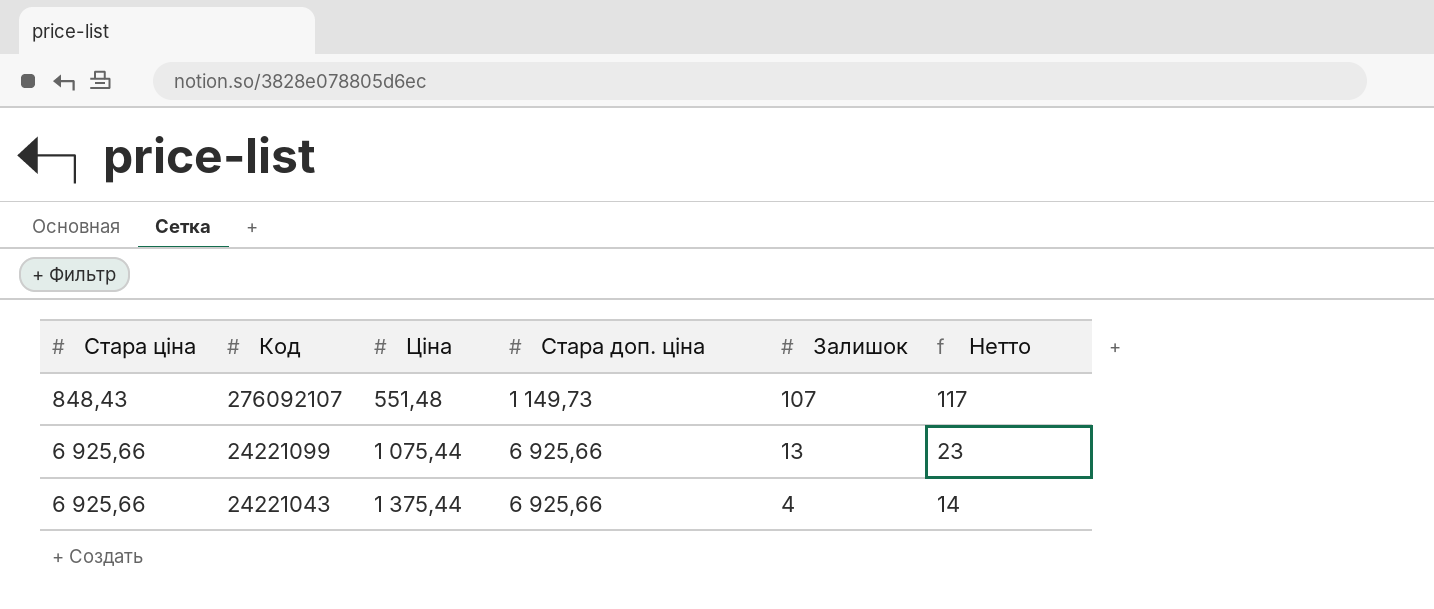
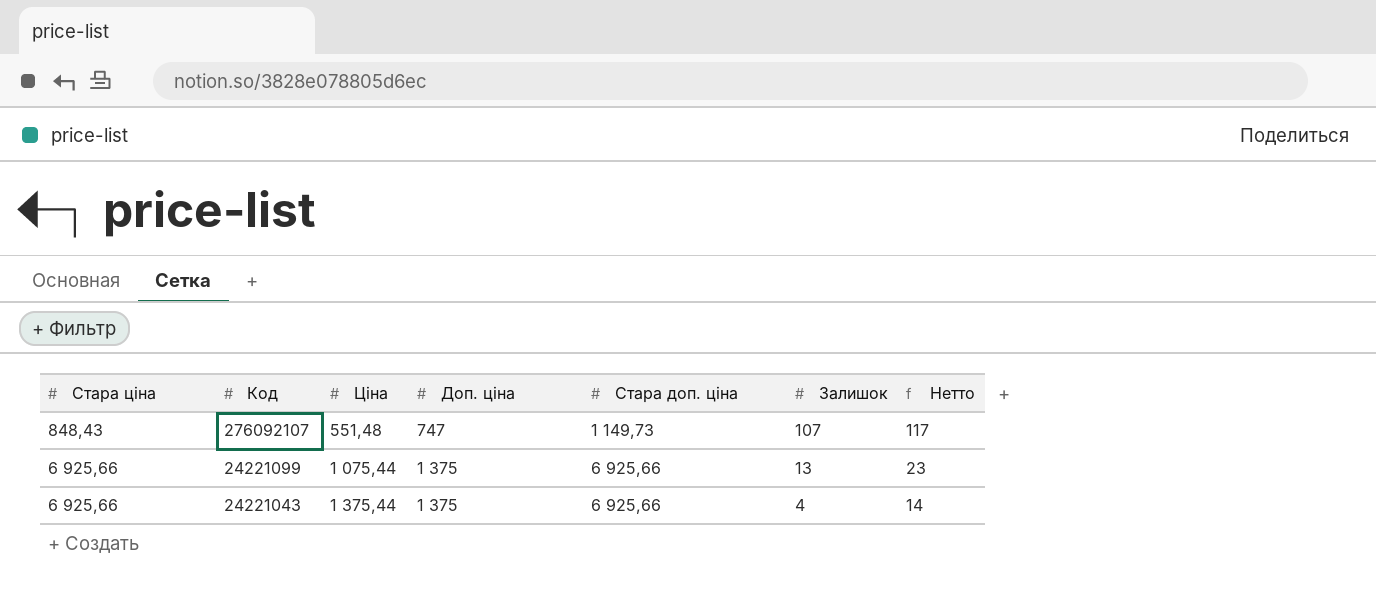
column Доп. ціна | position: none -> 4

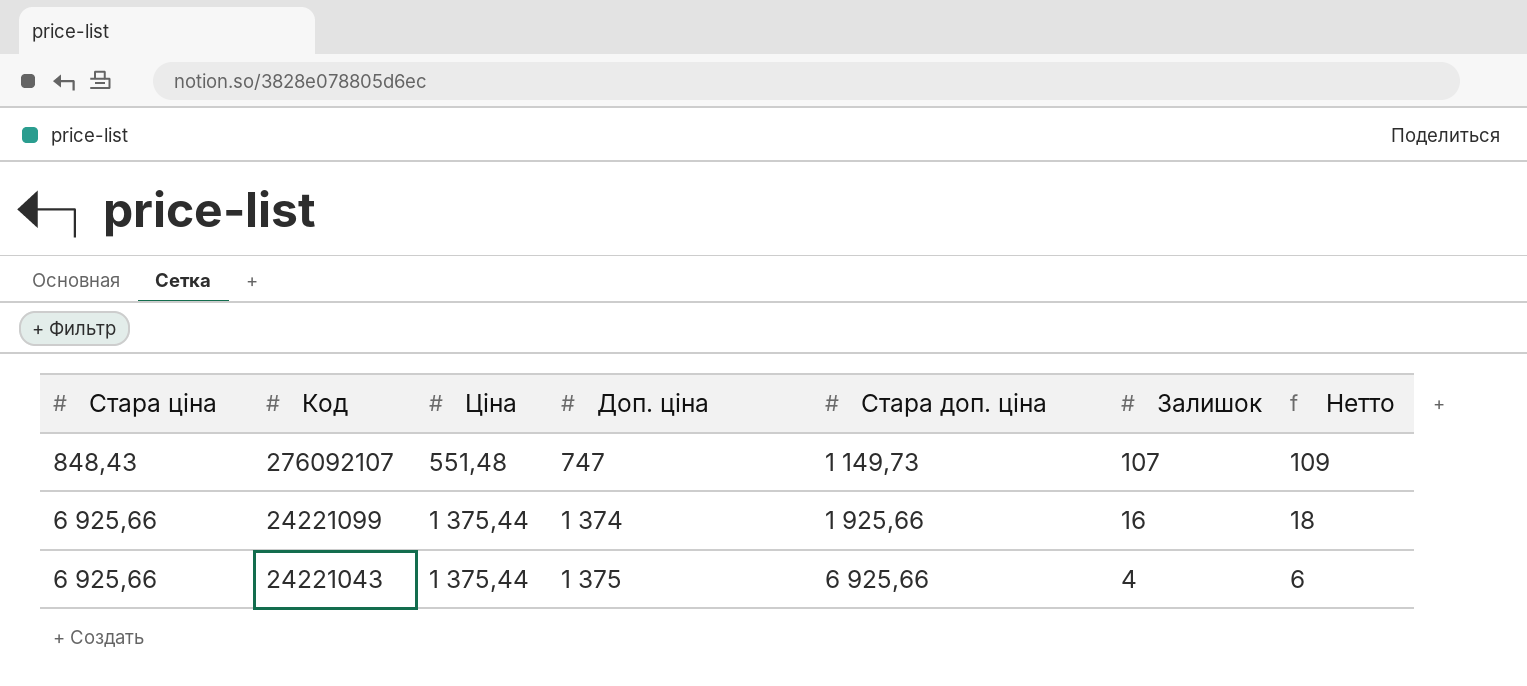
column Нетто | formula: [Залишок] + 10 -> [Залишок] + 2
24221099 | Ціна: 1 075,44 -> 1 375,44
24221099 | Доп. ціна: 1 375 -> 1 374
24221099 | Стара доп. ціна: 6 925,66 -> 1 925,66
24221099 | Залишок: 13 -> 16

